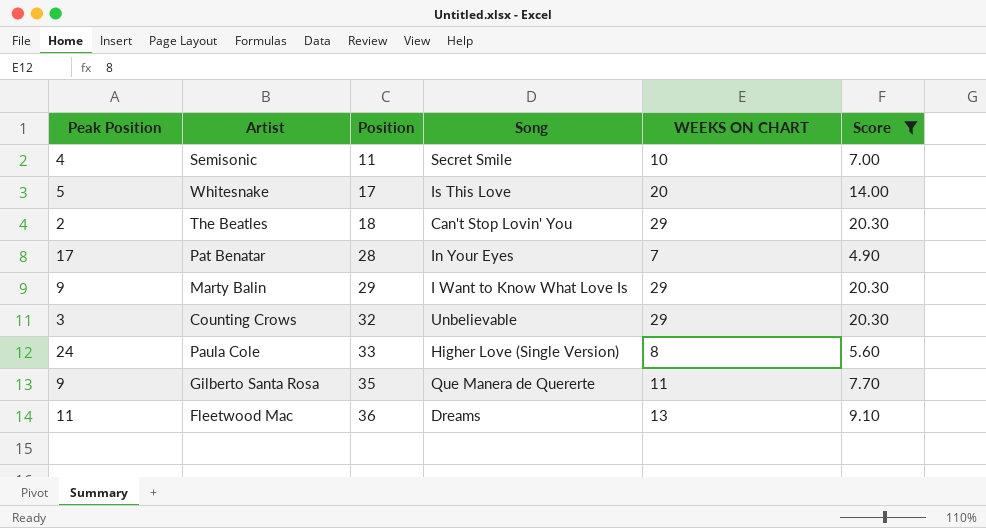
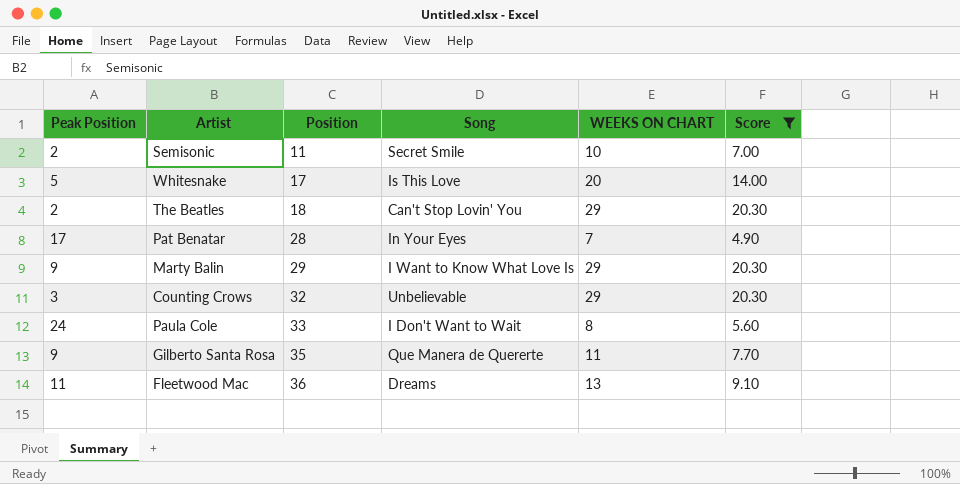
Semisonic | Peak Position: 4 -> 2
Paula Cole | Song: Higher Love (Single Version) -> I Don't Want to Wait

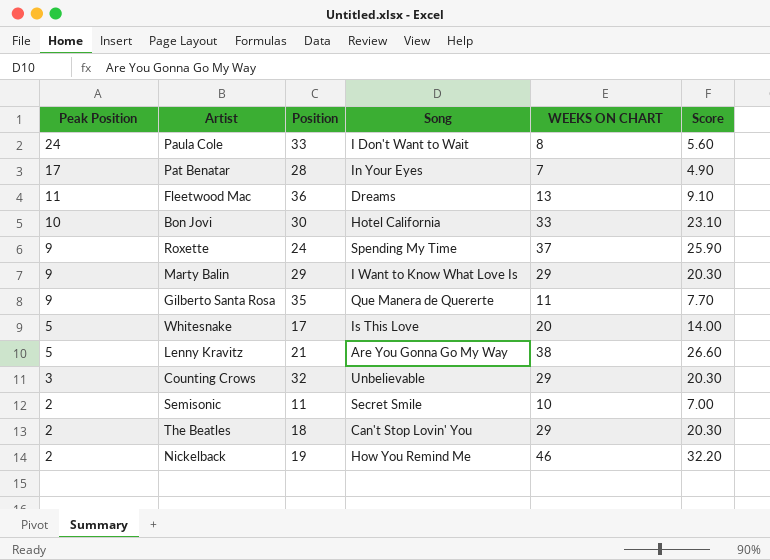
filter: Score <= 20.30 -> none
row order: Position ascending -> Peak Position descending

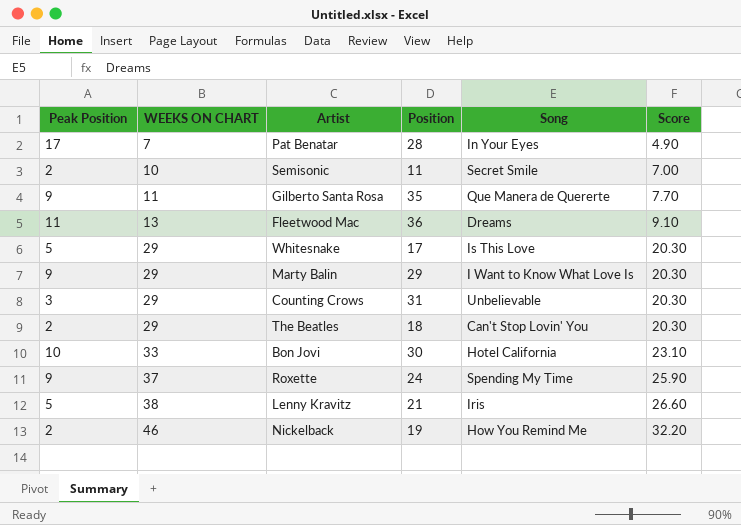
row order: Peak Position descending -> WEEKS ON CHART ascending
column WEEKS ON CHART | position: 5 -> 2
row Paula Cole: 24 | 33 | I Don't Want to Wait | 8 | 5.60 -> none
Whitesnake | WEEKS ON CHART: 20 -> 29
Whitesnake | Score: 14.00 -> 20.30
Counting Crows | Position: 32 -> 31
Lenny Kravitz | Song: Are You Gonna Go My Way -> Iris

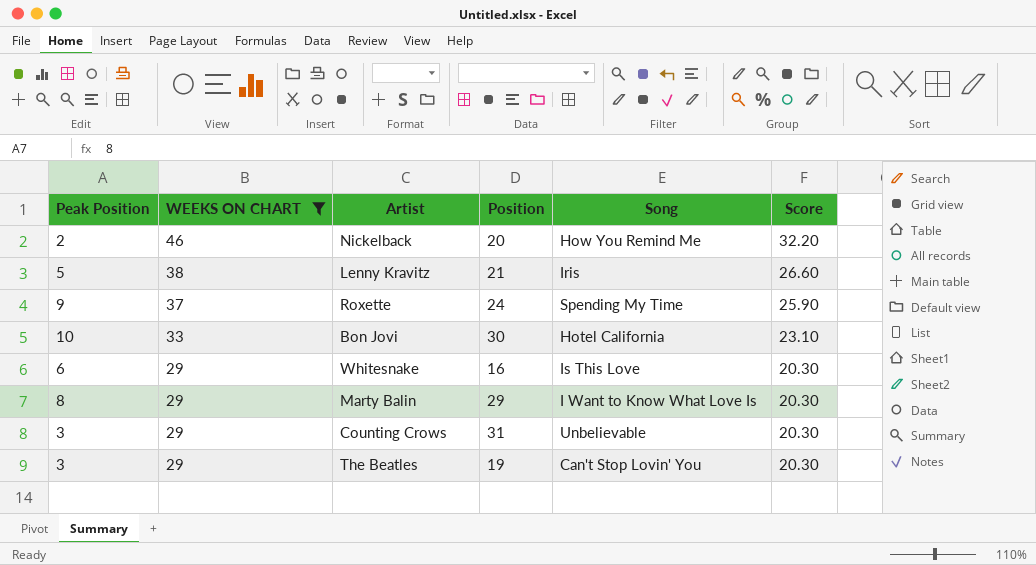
filter: none -> WEEKS ON CHART >= 29
row order: WEEKS ON CHART ascending -> WEEKS ON CHART descending
Nickelback | Position: 19 -> 20
Whitesnake | Peak Position: 5 -> 6
Whitesnake | Position: 17 -> 16
Marty Balin | Peak Position: 9 -> 8
The Beatles | Peak Position: 2 -> 3
The Beatles | Position: 18 -> 19

